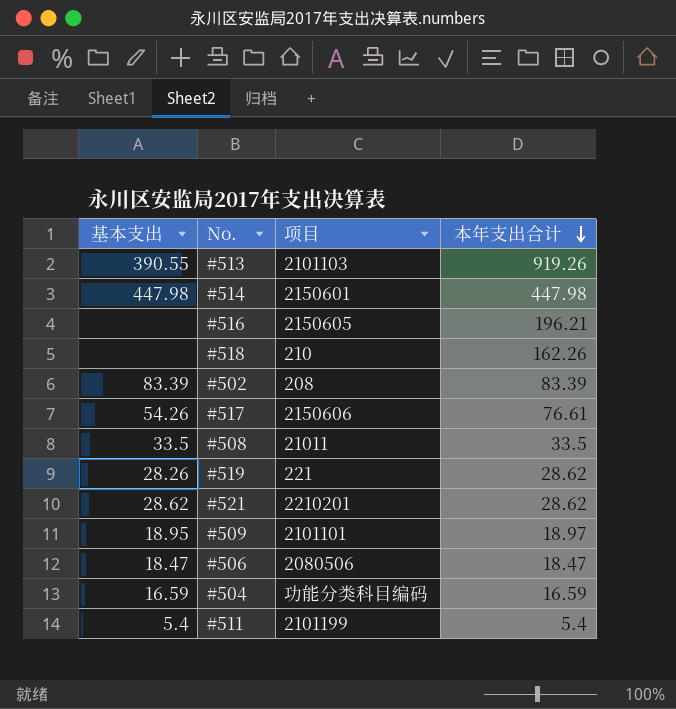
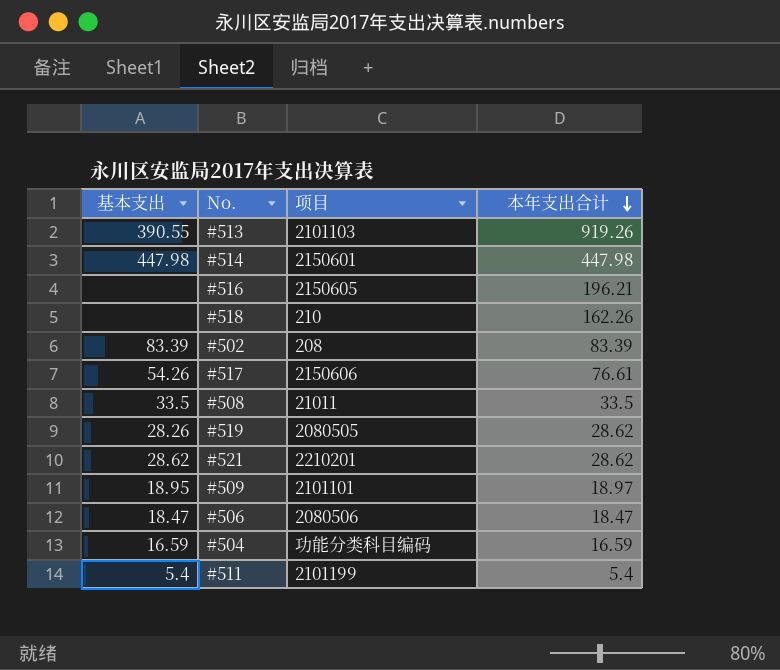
#519 | 项目: 221 -> 2080505

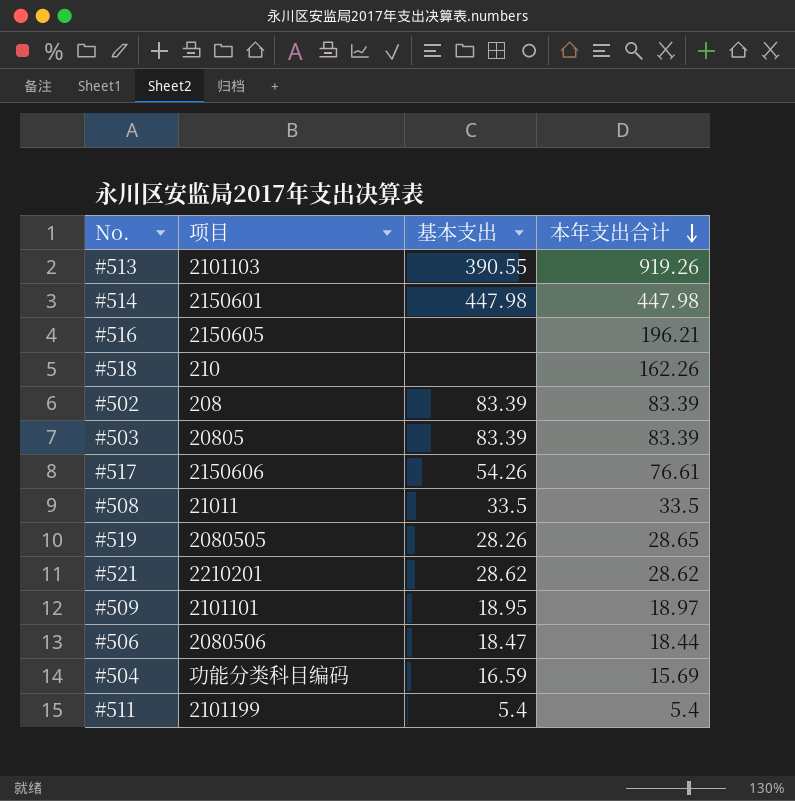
column 基本支出 | position: 1 -> 3
row #503: none -> 20805 | 83.39 | 83.39
#519 | 本年支出合计: 28.62 -> 28.65
#506 | 本年支出合计: 18.47 -> 18.44
#504 | 本年支出合计: 16.59 -> 15.69

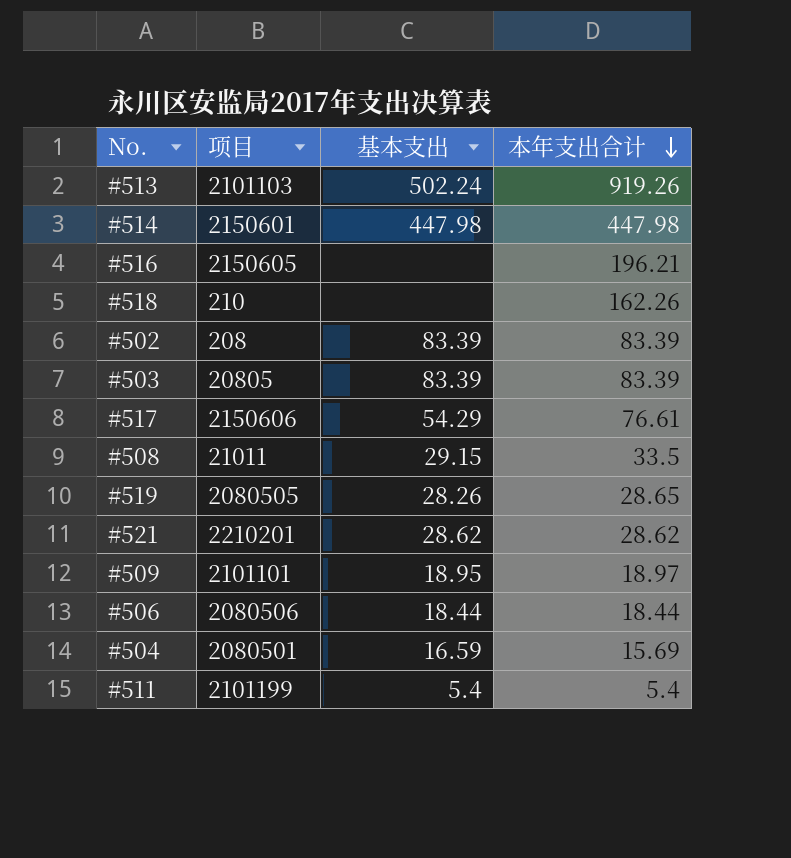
#513 | 基本支出: 390.55 -> 502.24
#517 | 基本支出: 54.26 -> 54.29
#508 | 基本支出: 33.5 -> 29.15
#506 | 基本支出: 18.47 -> 18.44
#504 | 项目: 功能分类科目编码 -> 2080501

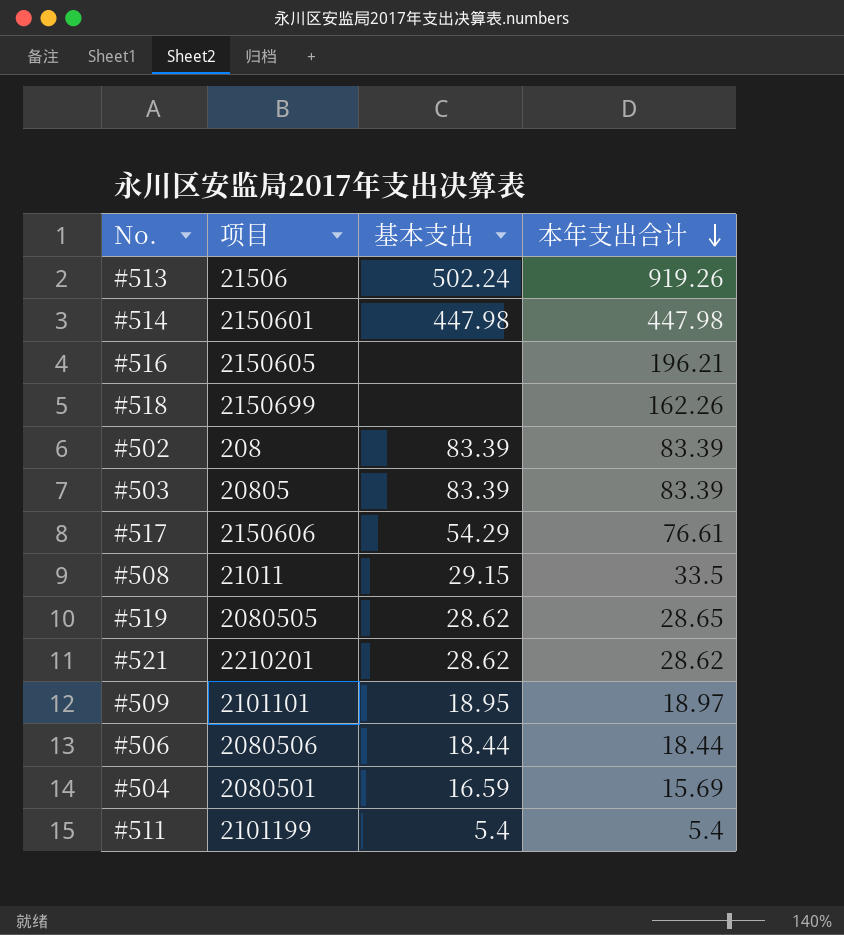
#513 | 项目: 2101103 -> 21506
#518 | 项目: 210 -> 2150699
#519 | 基本支出: 28.26 -> 28.62

